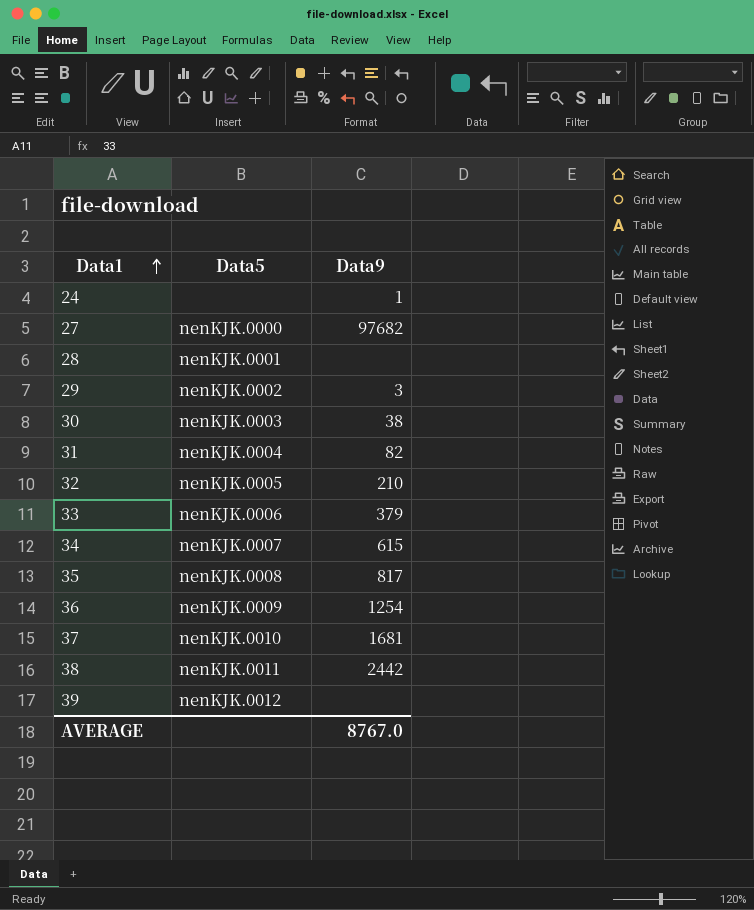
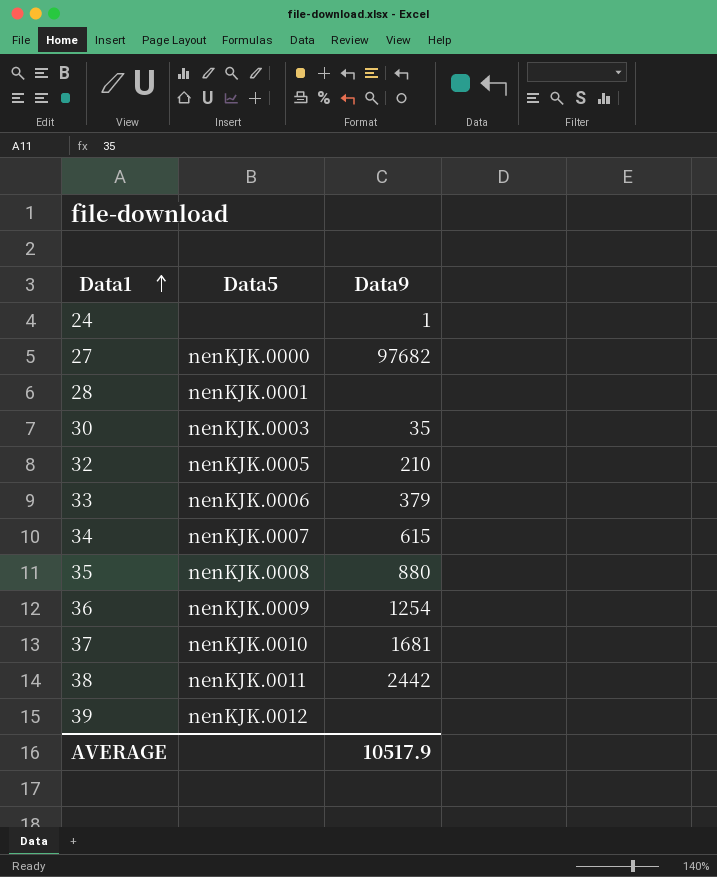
row 29: nenKJK.0002 | 3 -> none
row 31: nenKJK.0004 | 82 -> none
30 | Data9: 38 -> 35
35 | Data9: 817 -> 880
AVERAGE | Data9: 8767.0 -> 10517.9

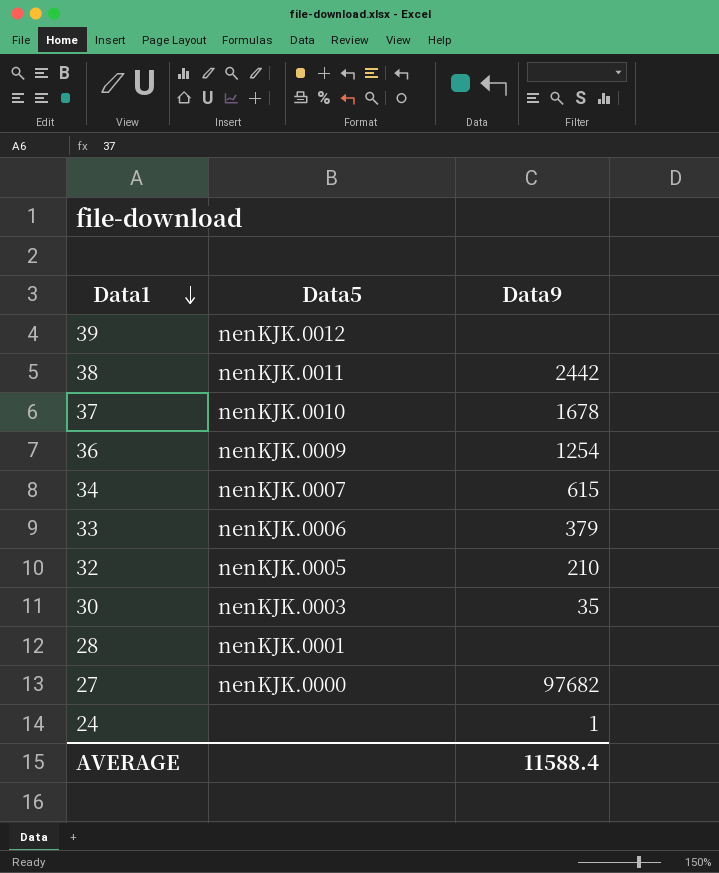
row order: Data1 ascending -> Data1 descending
row 35: nenKJK.0008 | 880 -> none
37 | Data9: 1681 -> 1678
AVERAGE | Data9: 10517.9 -> 11588.4

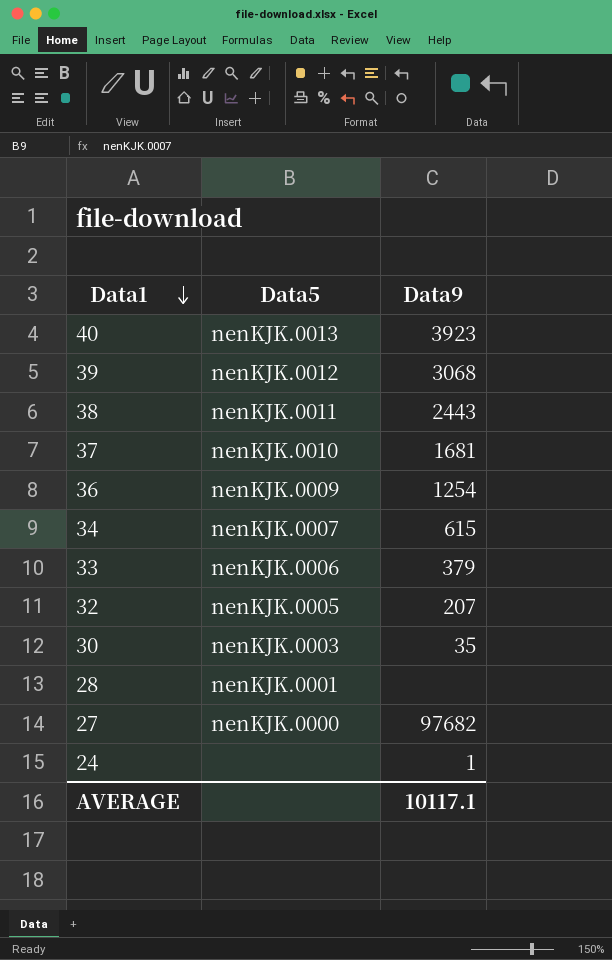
row 40: none -> nenKJK.0013 | 3923
39 | Data9: none -> 3068
38 | Data9: 2442 -> 2443
37 | Data9: 1678 -> 1681
32 | Data9: 210 -> 207
AVERAGE | Data9: 11588.4 -> 10117.1

